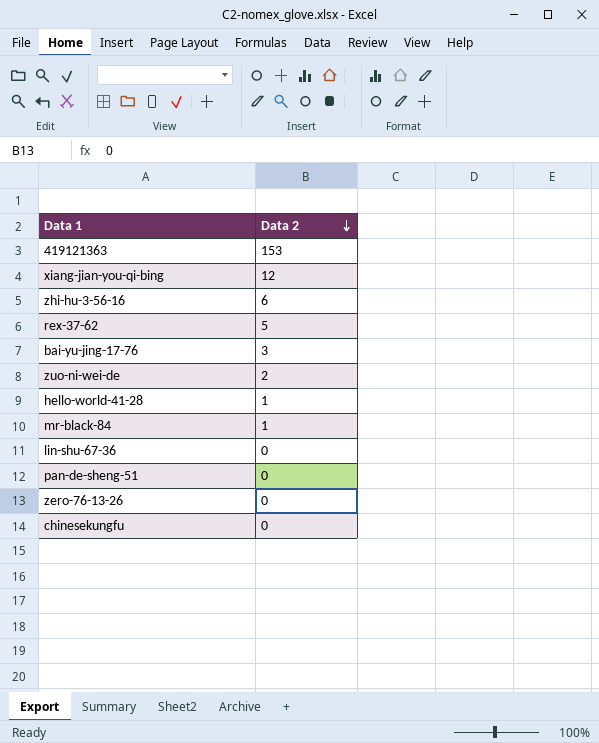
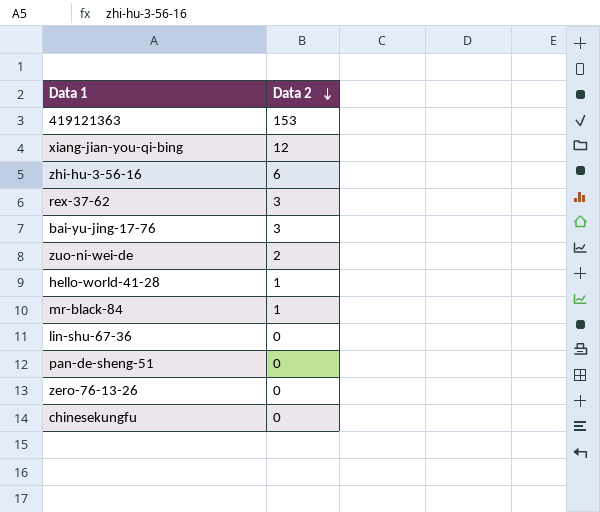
rex-37-62 | Data 2: 5 -> 3

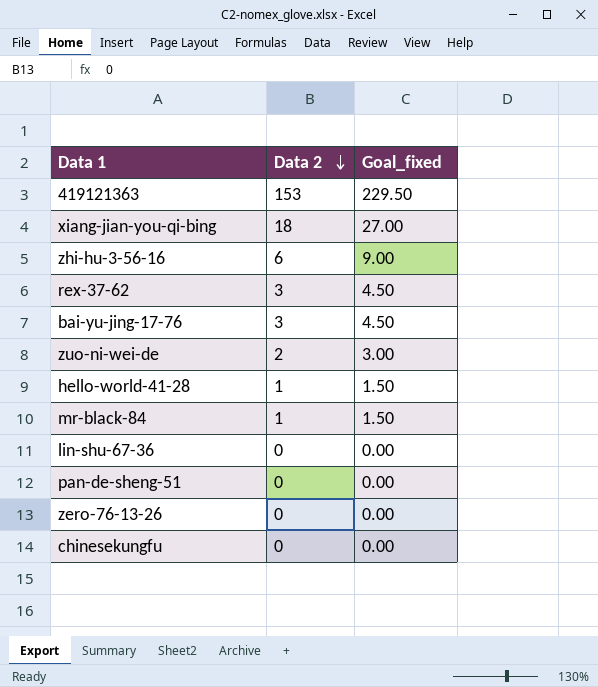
column Goal_fixed | formula: none -> [Data 2] * 1.5
xiang-jian-you-qi-bing | Data 2: 12 -> 18

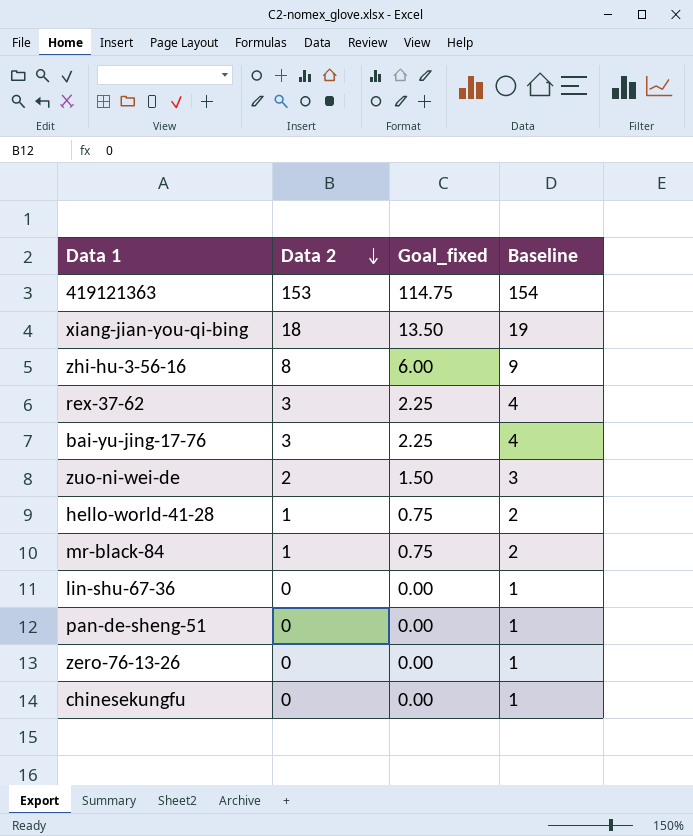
column Goal_fixed | formula: [Data 2] * 1.5 -> [Data 2] * 0.75
column Baseline | formula: none -> [Data 2] + 1
zhi-hu-3-56-16 | Data 2: 6 -> 8

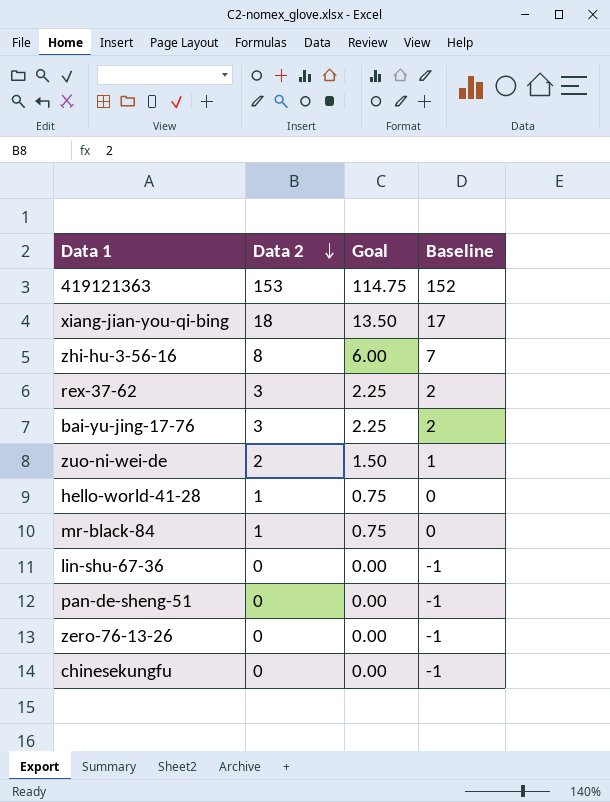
column name: Goal_fixed -> Goal
column Baseline | formula: [Data 2] + 1 -> [Data 2] - 1

